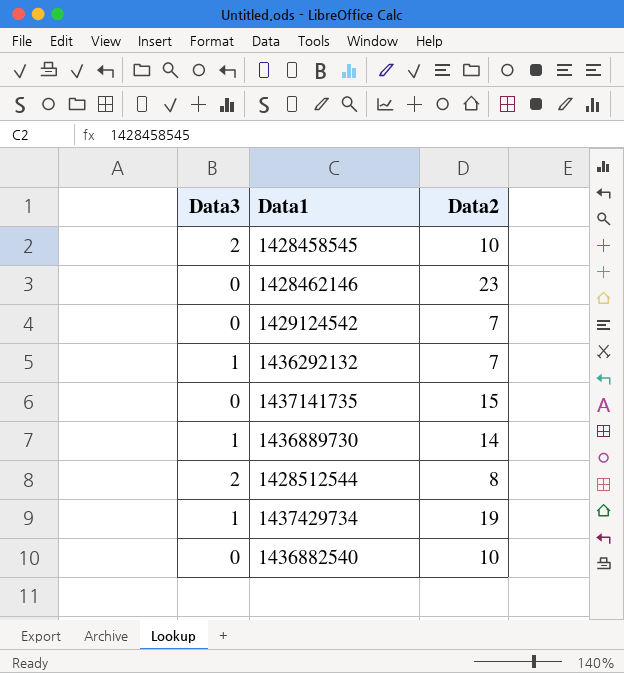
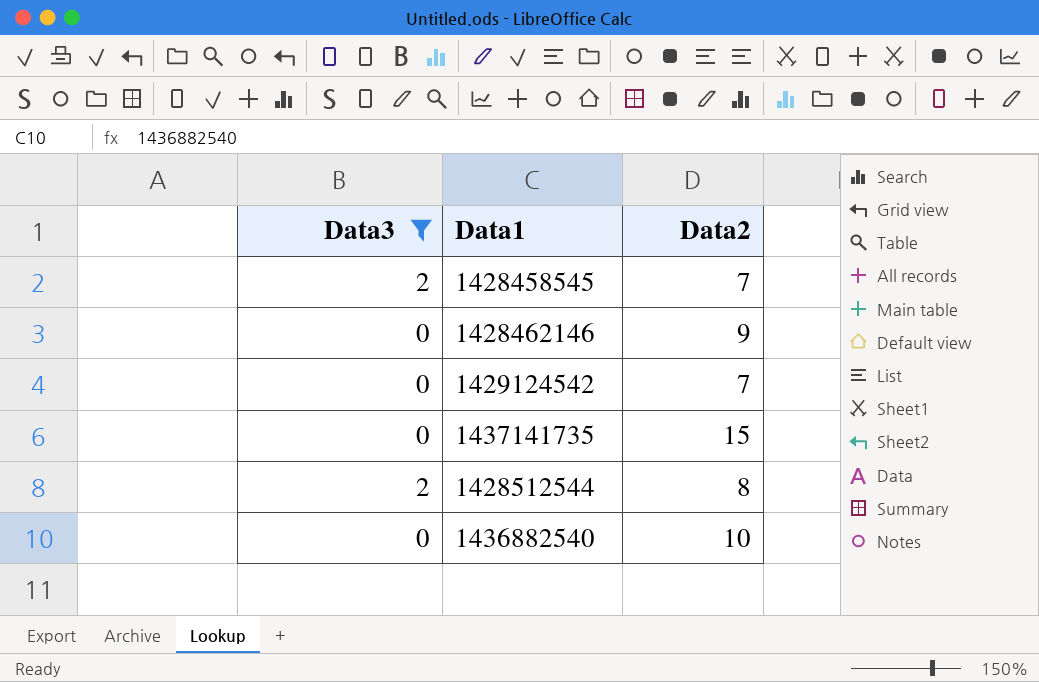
filter: none -> Data3 != 1
1428458545 | Data2: 10 -> 7
1428462146 | Data2: 23 -> 9

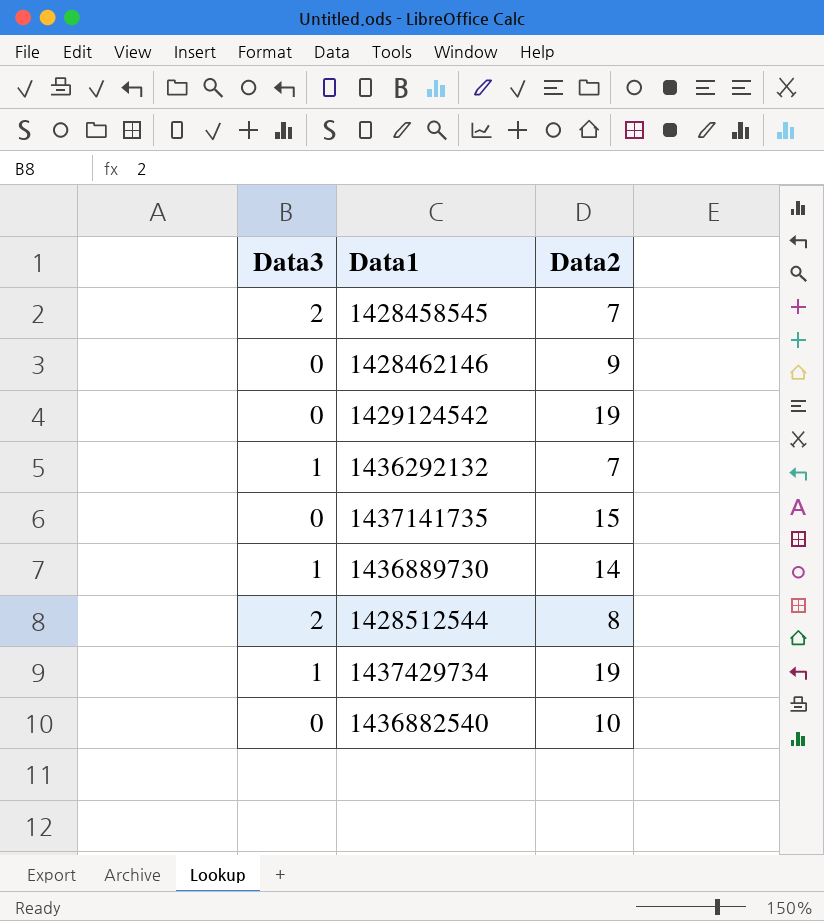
filter: Data3 != 1 -> none
1429124542 | Data2: 7 -> 19

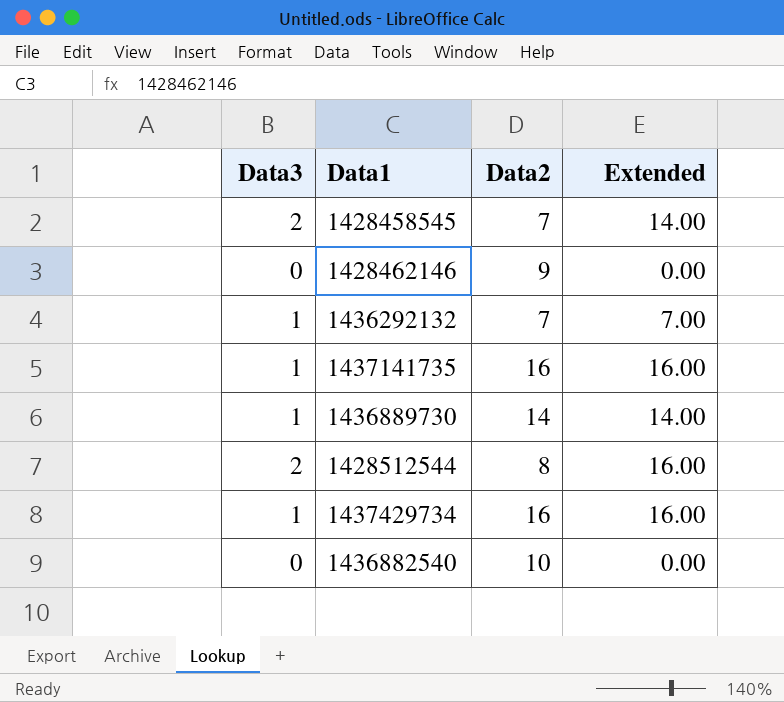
column Extended | formula: none -> [Data3] * [Data2]
row 1429124542: 0 | 19 -> none
1437141735 | Data3: 0 -> 1
1437141735 | Data2: 15 -> 16
1437429734 | Data2: 19 -> 16

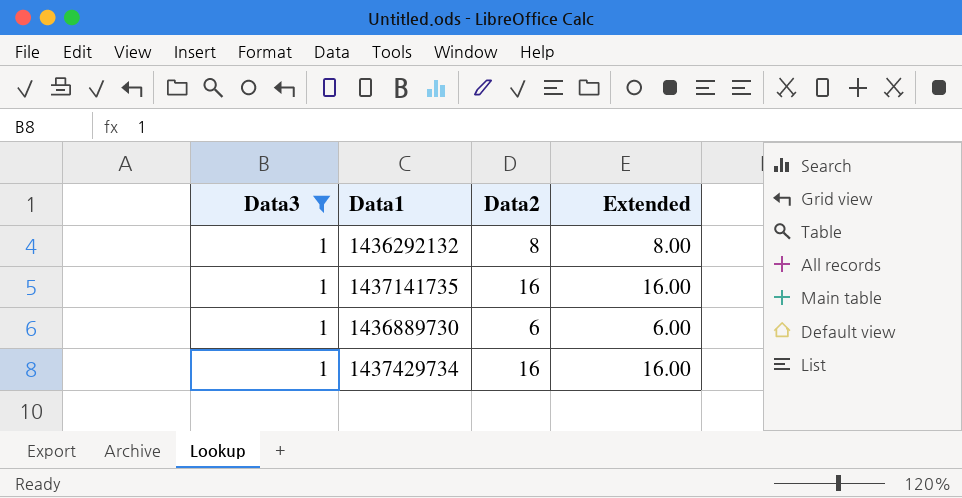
filter: none -> Data3 = 1
1436292132 | Data2: 7 -> 8
1436292132 | Extended: 7.00 -> 8.00
1436889730 | Data2: 14 -> 6
1436889730 | Extended: 14.00 -> 6.00

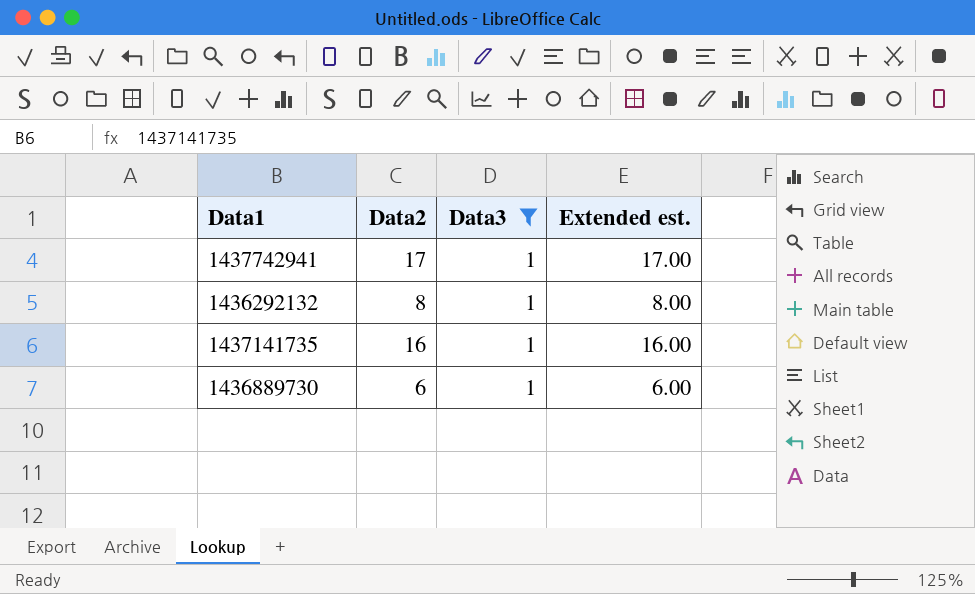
column Data3 | position: 1 -> 3
column name: Extended -> Extended est.
row 1437429734: 1 | 16 | 16.00 -> none
row 1437742941: none -> 17 | 1 | 17.00

